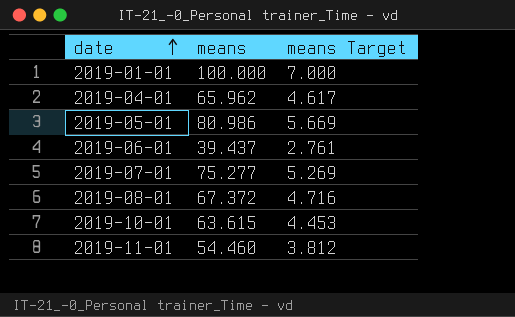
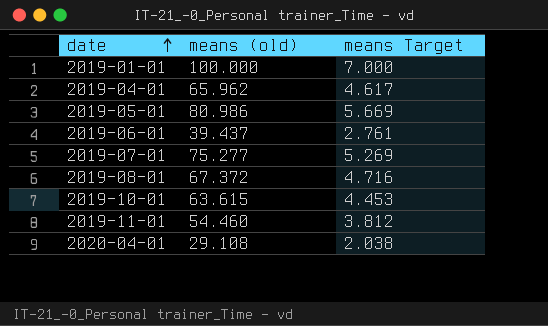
column name: means -> means (old)
row 2020-04-01: none -> 29.108 | 2.038

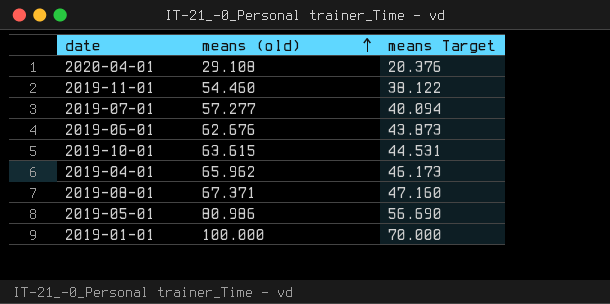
row order: date ascending -> means (old) ascending
column means Target | formula: [means (old)] * 0.07 -> [means (old)] * 0.7
2019-07-01 | means (old): 75.277 -> 57.277
2019-06-01 | means (old): 39.437 -> 62.676
2019-08-01 | means (old): 67.372 -> 67.371

